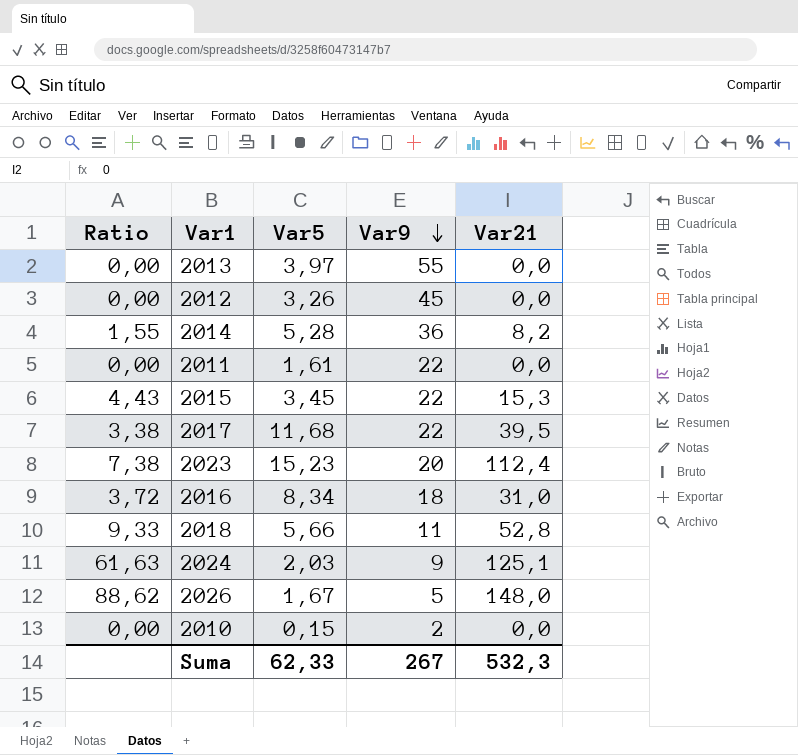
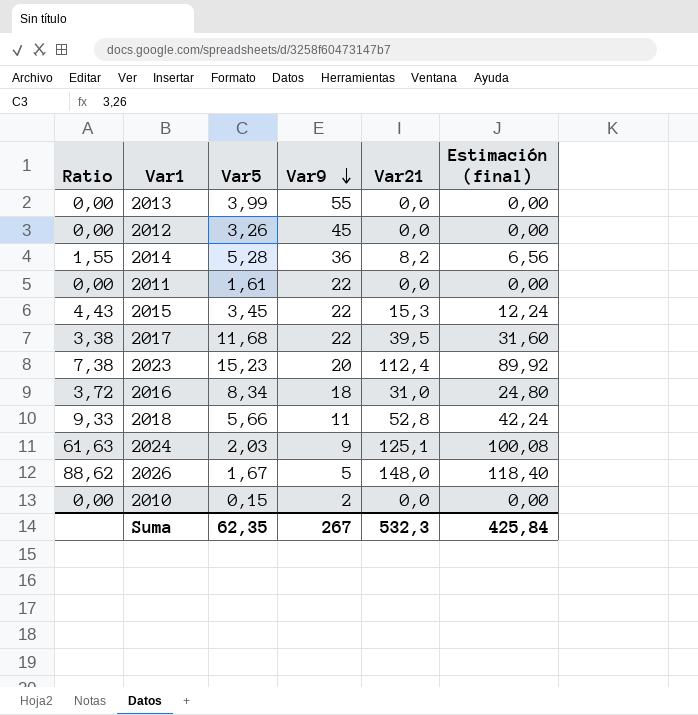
column Estimación (final) | formula: none -> [Var21] * 0,8
2013 | Var5: 3,97 -> 3,99
Suma | Var5: 62,33 -> 62,35

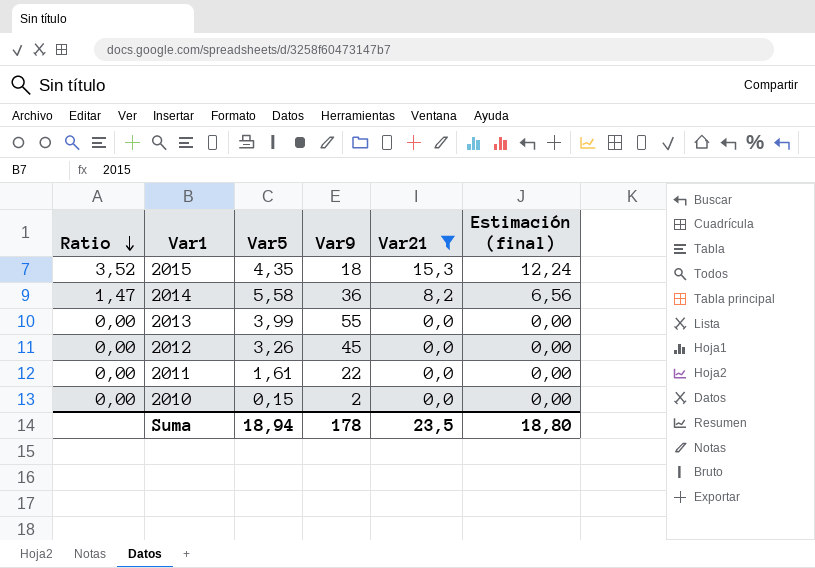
filter: none -> Var21 <= 15,3
row order: Var9 descending -> Ratio descending
2015 | Ratio: 4,43 -> 3,52
2015 | Var5: 3,45 -> 4,35
2015 | Var9: 22 -> 18
2014 | Ratio: 1,55 -> 1,47
2014 | Var5: 5,28 -> 5,58
Suma | Var5: 62,35 -> 18,94
Suma | Var9: 267 -> 178
Suma | Var21: 532,3 -> 23,5
Suma | Estimación (final): 425,84 -> 18,80

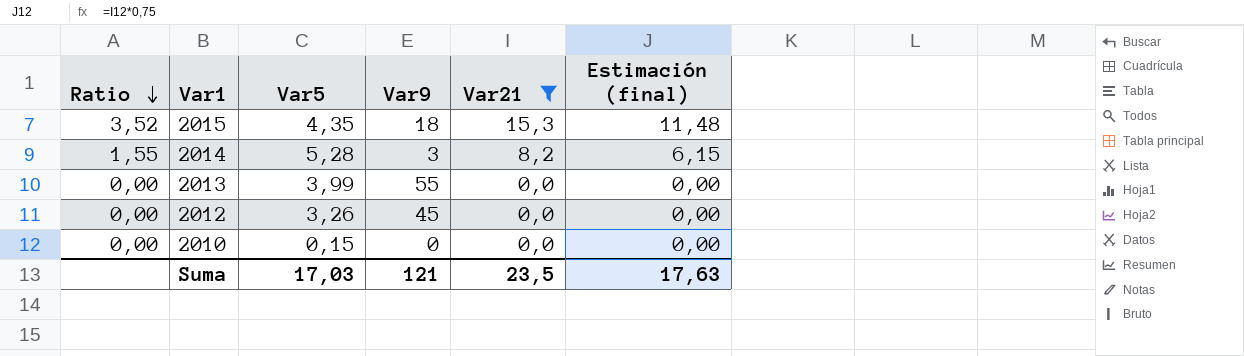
column Estimación (final) | formula: [Var21] * 0,8 -> [Var21] * 0,75
row 2011: 0,00 | 1,61 | 22 | 0,0 | 0,00 -> none
2014 | Ratio: 1,47 -> 1,55
2014 | Var5: 5,58 -> 5,28
2014 | Var9: 36 -> 3
2010 | Var9: 2 -> 0
Suma | Var5: 18,94 -> 17,03
Suma | Var9: 178 -> 121
Suma | Estimación (final): 18,80 -> 17,63

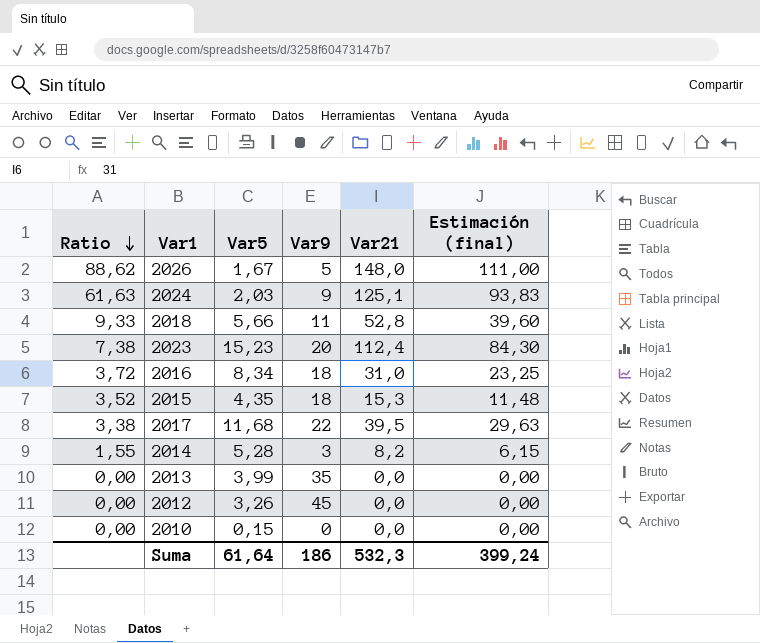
filter: Var21 <= 15,3 -> none
2013 | Var9: 55 -> 35
Suma | Var5: 17,03 -> 61,64
Suma | Var9: 121 -> 186
Suma | Var21: 23,5 -> 532,3
Suma | Estimación (final): 17,63 -> 399,24

